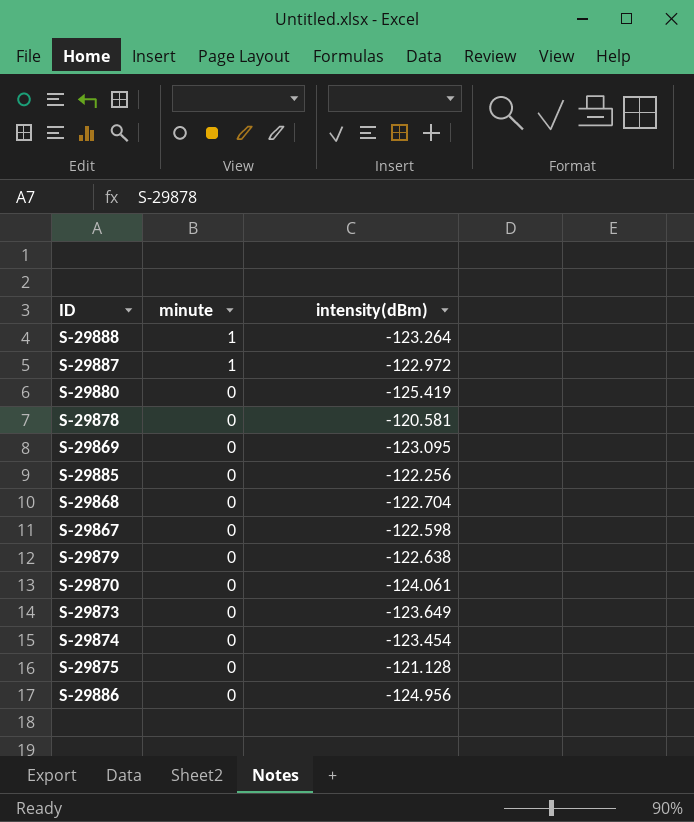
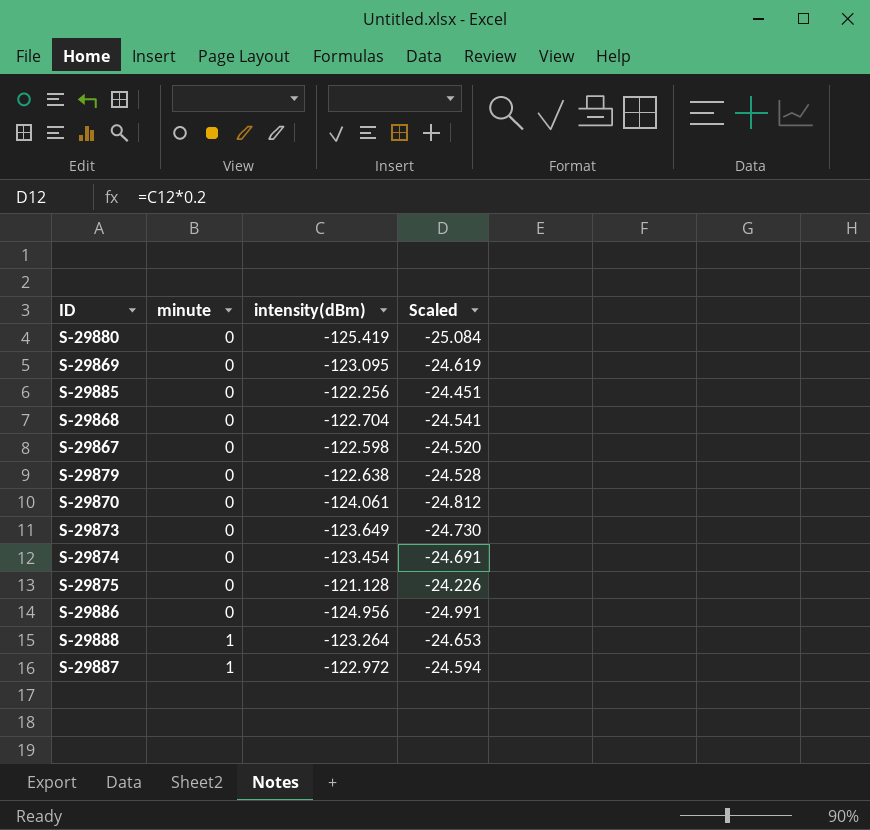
row order: minute descending -> minute ascending
column Scaled | formula: none -> [intensity(dBm)] * 0.2
row S-29878: 0 | -120.581 -> none

